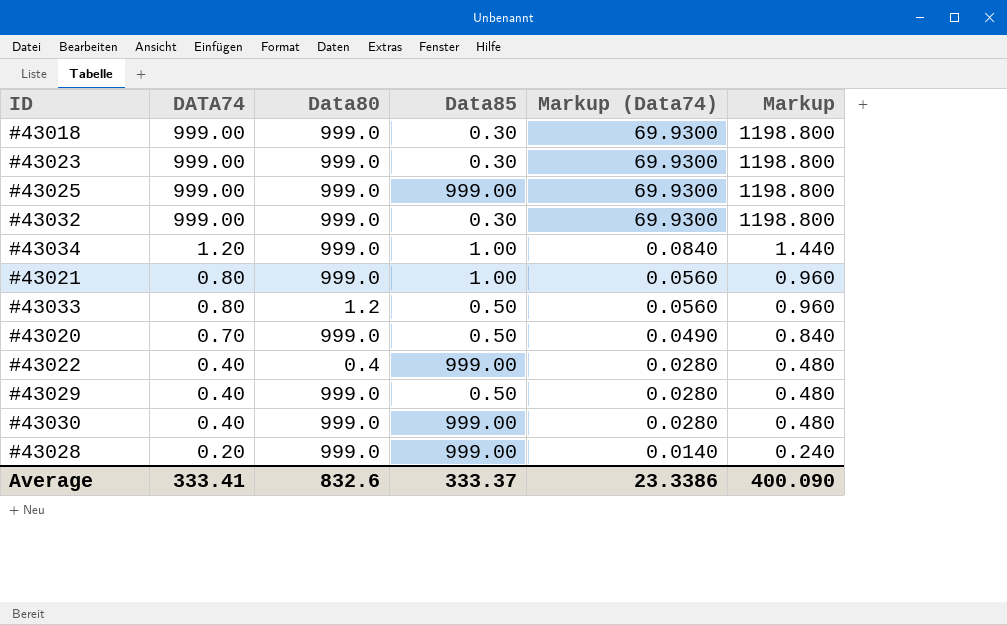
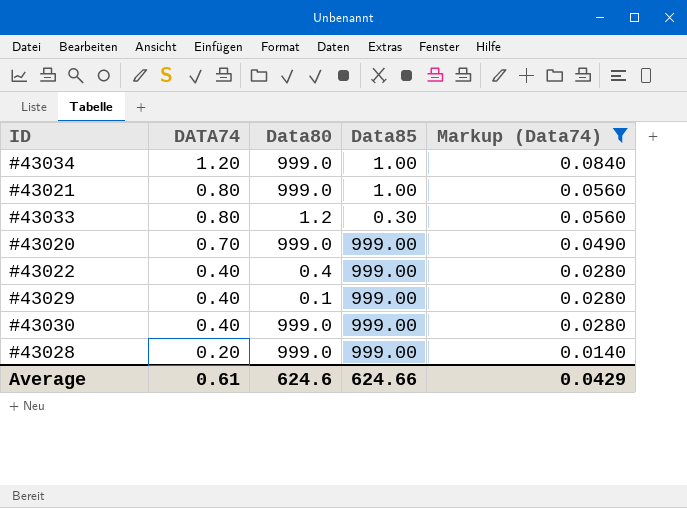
filter: none -> Markup (Data74) != 69.9300
column Markup | formula: [DATA74] * 1.2 -> none
#43033 | Data85: 0.50 -> 0.30
#43020 | Data85: 0.50 -> 999.00
#43029 | Data80: 999.0 -> 0.1
#43029 | Data85: 0.50 -> 999.00
Average | DATA74: 333.41 -> 0.61
Average | Data80: 832.6 -> 624.6
Average | Data85: 333.37 -> 624.66
Average | Markup (Data74): 23.3386 -> 0.0429

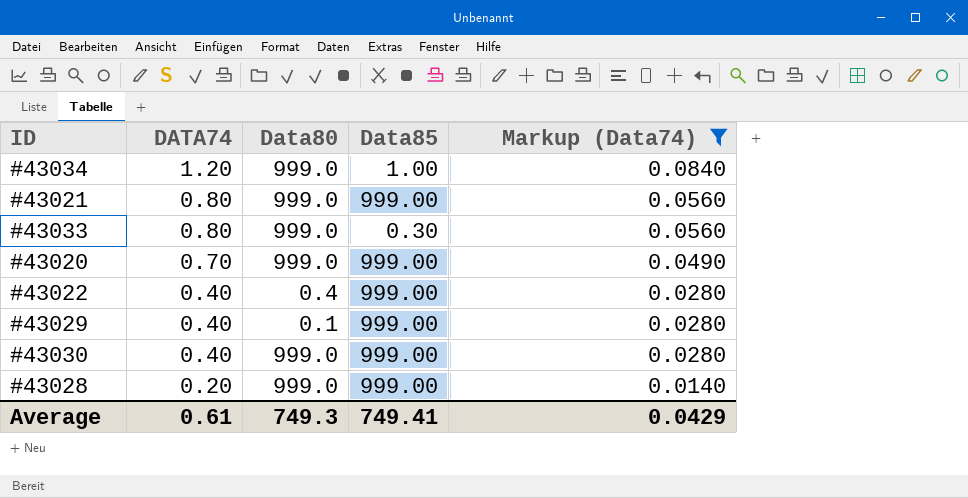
#43021 | Data85: 1.00 -> 999.00
#43033 | Data80: 1.2 -> 999.0
Average | Data80: 624.6 -> 749.3
Average | Data85: 624.66 -> 749.41

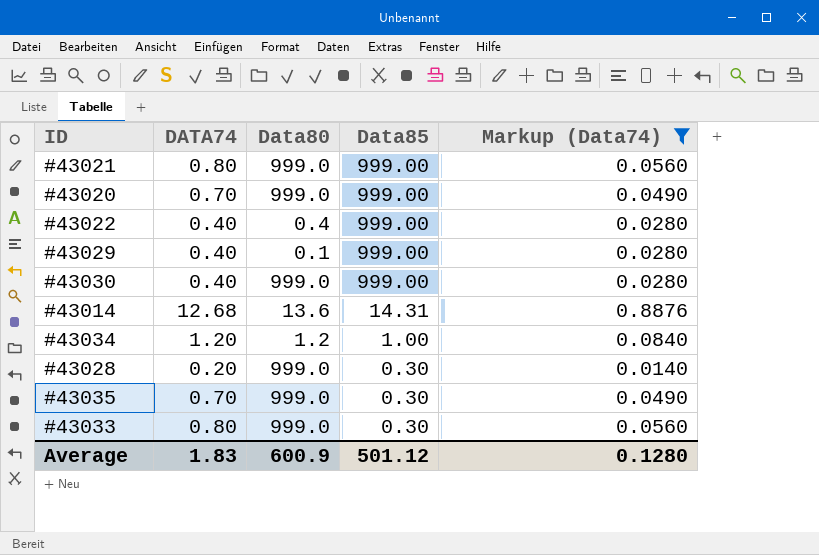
row order: DATA74 descending -> Data85 descending
row #43014: none -> 12.68 | 13.6 | 14.31 | 0.8876
#43034 | Data80: 999.0 -> 1.2
#43028 | Data85: 999.00 -> 0.30
row #43035: none -> 0.70 | 999.0 | 0.30 | 0.0490
Average | DATA74: 0.61 -> 1.83
Average | Data80: 749.3 -> 600.9
Average | Data85: 749.41 -> 501.12
Average | Markup (Data74): 0.0429 -> 0.1280

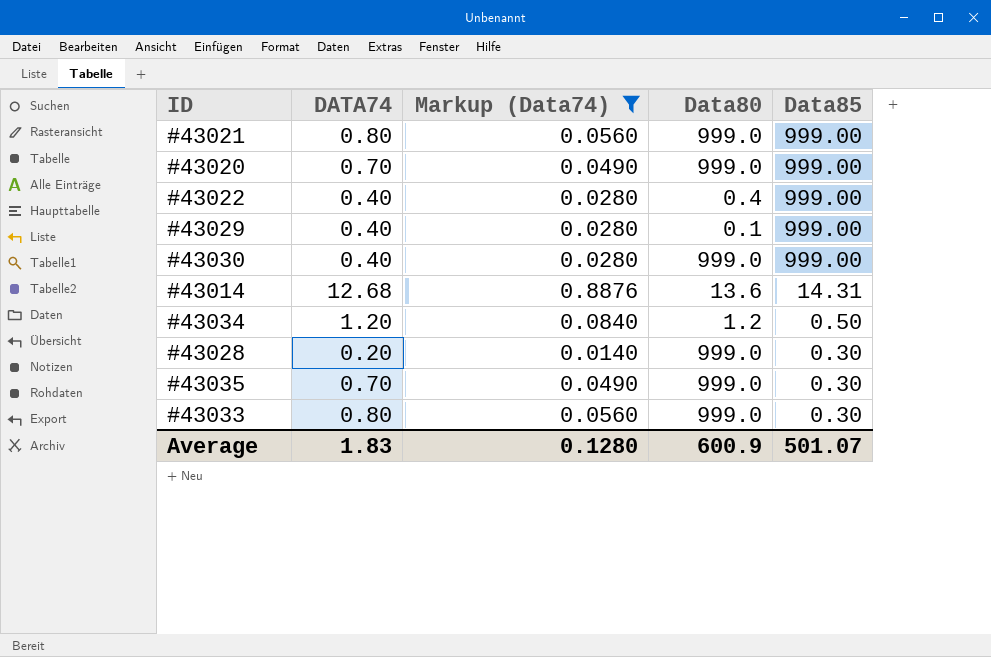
column Markup (Data74) | position: 5 -> 3
#43034 | Data85: 1.00 -> 0.50
Average | Data85: 501.12 -> 501.07

